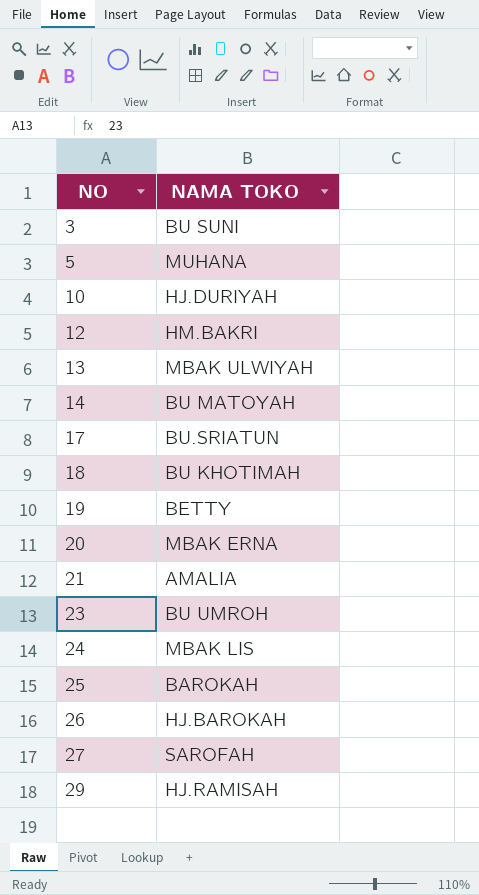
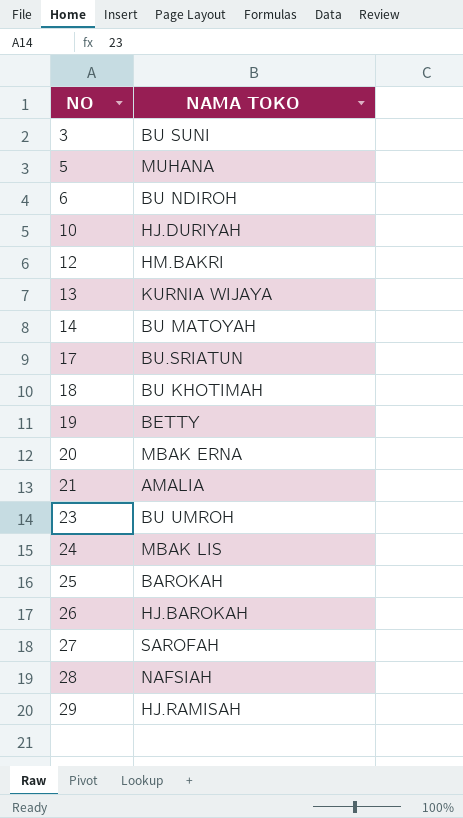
row 6: none -> BU NDIROH
13 | NAMA TOKO: MBAK ULWIYAH -> KURNIA WIJAYA
row 28: none -> NAFSIAH

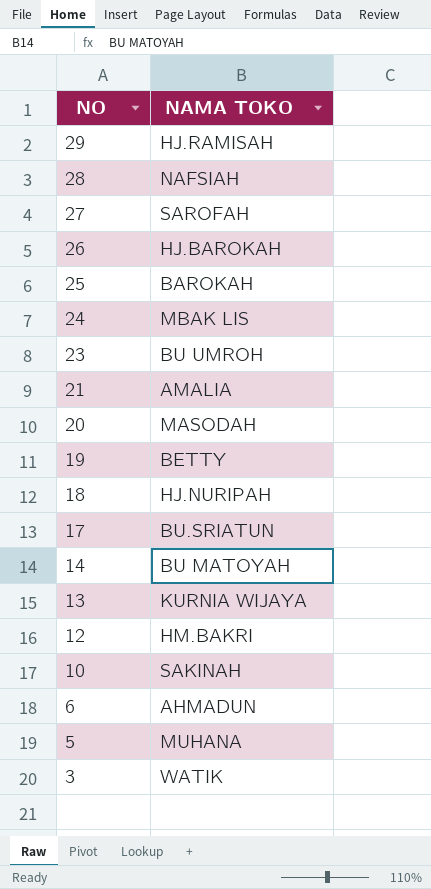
row order: NO ascending -> NO descending
20 | NAMA TOKO: MBAK ERNA -> MASODAH
18 | NAMA TOKO: BU KHOTIMAH -> HJ.NURIPAH
10 | NAMA TOKO: HJ.DURIYAH -> SAKINAH
6 | NAMA TOKO: BU NDIROH -> AHMADUN
3 | NAMA TOKO: BU SUNI -> WATIK

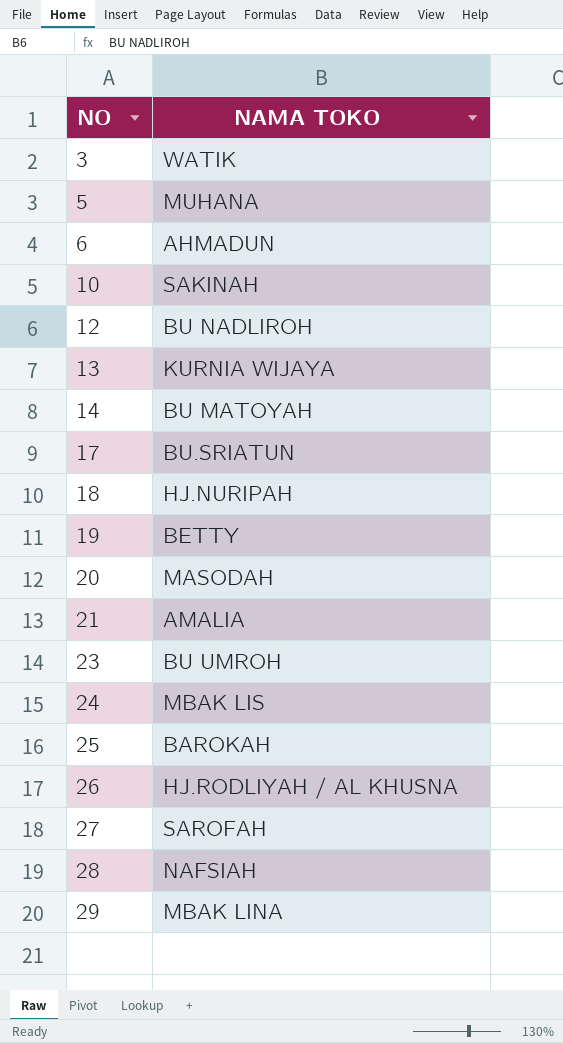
row order: NO descending -> NO ascending
12 | NAMA TOKO: HM.BAKRI -> BU NADLIROH
26 | NAMA TOKO: HJ.BAROKAH -> HJ.RODLIYAH / AL KHUSNA
29 | NAMA TOKO: HJ.RAMISAH -> MBAK LINA

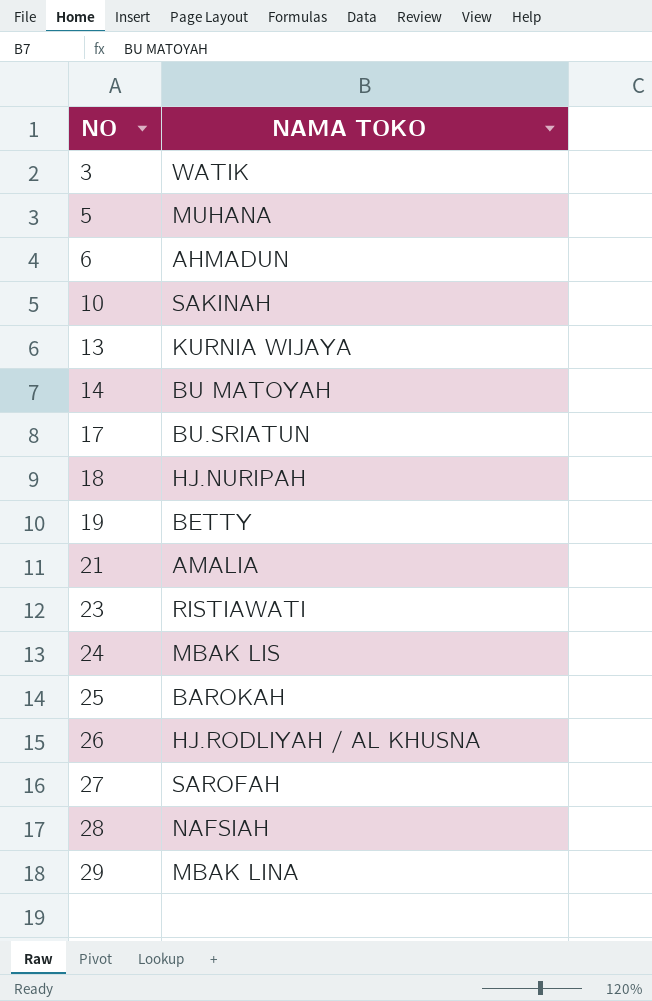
row 12: BU NADLIROH -> none
row 20: MASODAH -> none
23 | NAMA TOKO: BU UMROH -> RISTIAWATI

